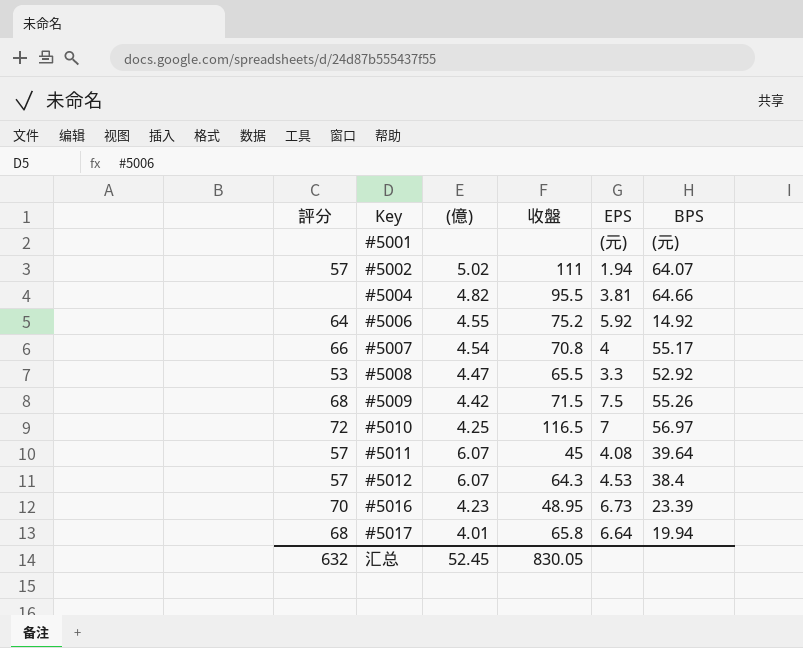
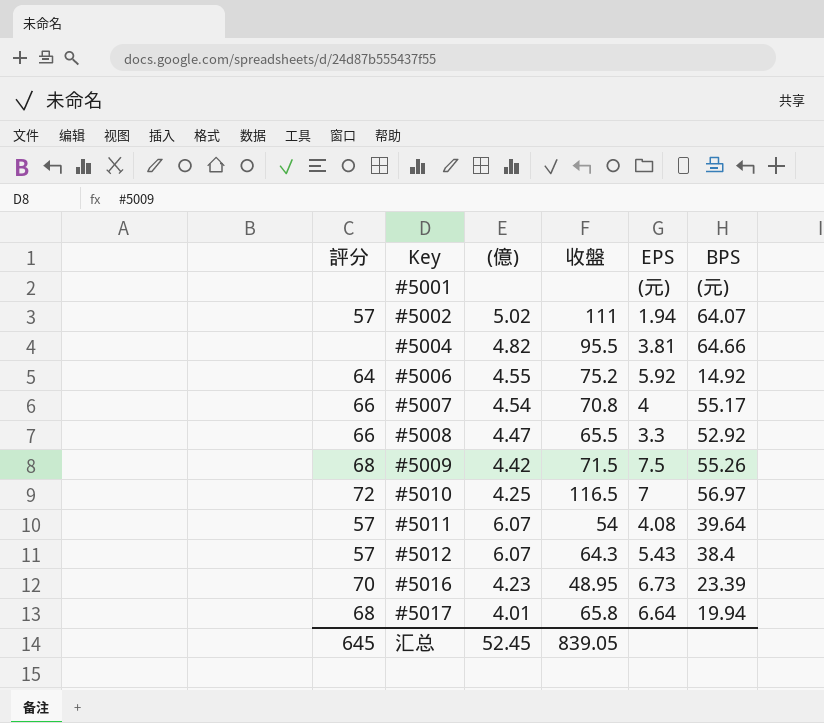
#5008 | 評分: 53 -> 66
#5011 | 收盤: 45 -> 54
#5012 | EPS: 4.53 -> 5.43
汇总 | 評分: 632 -> 645
汇总 | 收盤: 830.05 -> 839.05

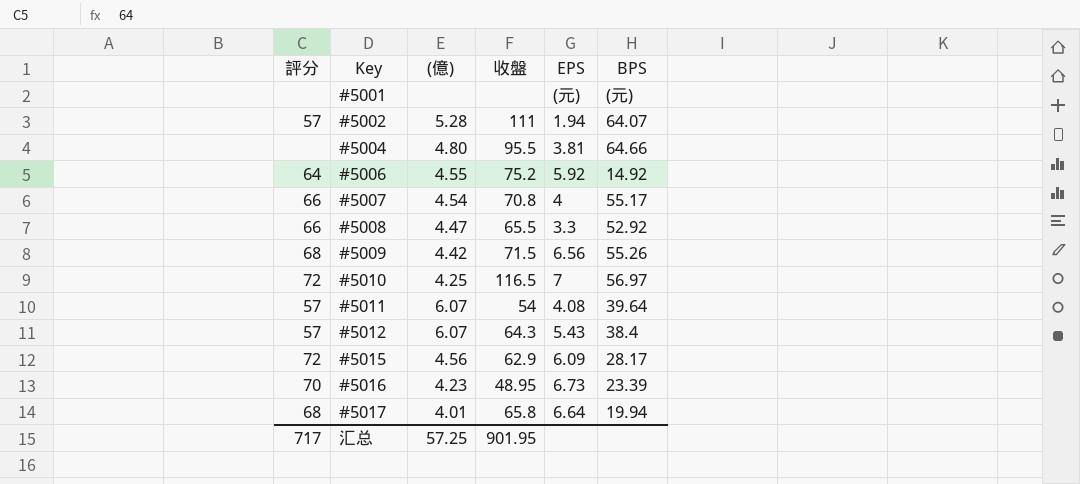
#5002 | (億): 5.02 -> 5.28
#5004 | (億): 4.82 -> 4.80
#5009 | EPS: 7.5 -> 6.56
row #5015: none -> 72 | 4.56 | 62.9 | 6.09 | 28.17
汇总 | 評分: 645 -> 717
汇总 | (億): 52.45 -> 57.25
汇总 | 收盤: 839.05 -> 901.95

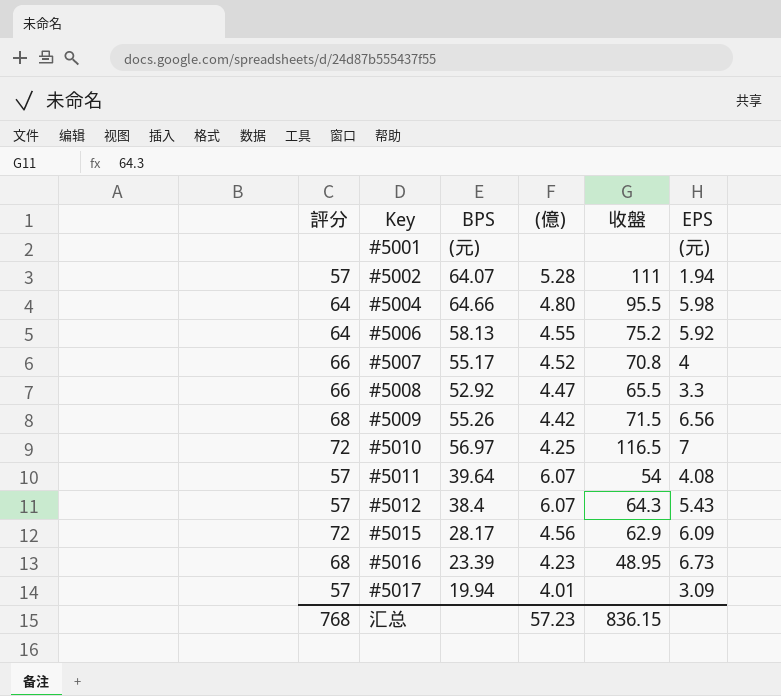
column BPS | position: 6 -> 3
#5004 | 評分: none -> 64
#5004 | EPS: 3.81 -> 5.98
#5006 | BPS: 14.92 -> 58.13
#5007 | (億): 4.54 -> 4.52
#5016 | 評分: 70 -> 68
#5017 | 評分: 68 -> 57
#5017 | 收盤: 65.8 -> none
#5017 | EPS: 6.64 -> 3.09
汇总 | 評分: 717 -> 768
汇总 | (億): 57.25 -> 57.23
汇总 | 收盤: 901.95 -> 836.15

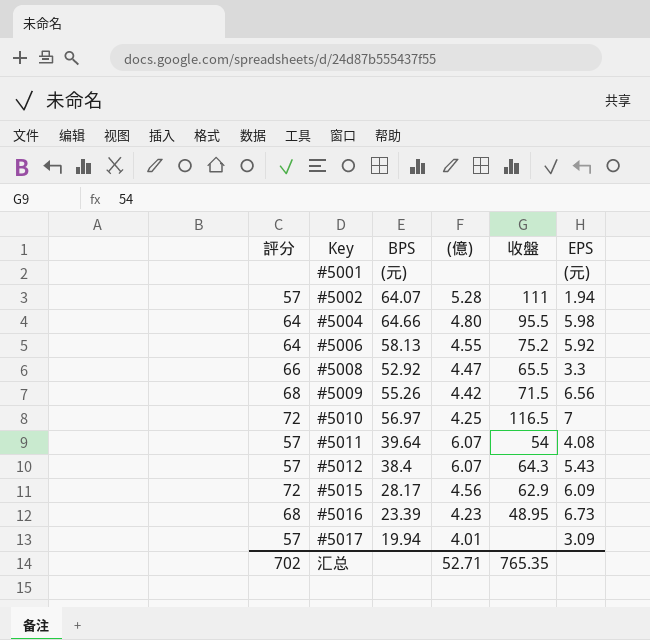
row #5007: 66 | 55.17 | 4.52 | 70.8 | 4 -> none
汇总 | 評分: 768 -> 702
汇总 | (億): 57.23 -> 52.71
汇总 | 收盤: 836.15 -> 765.35

